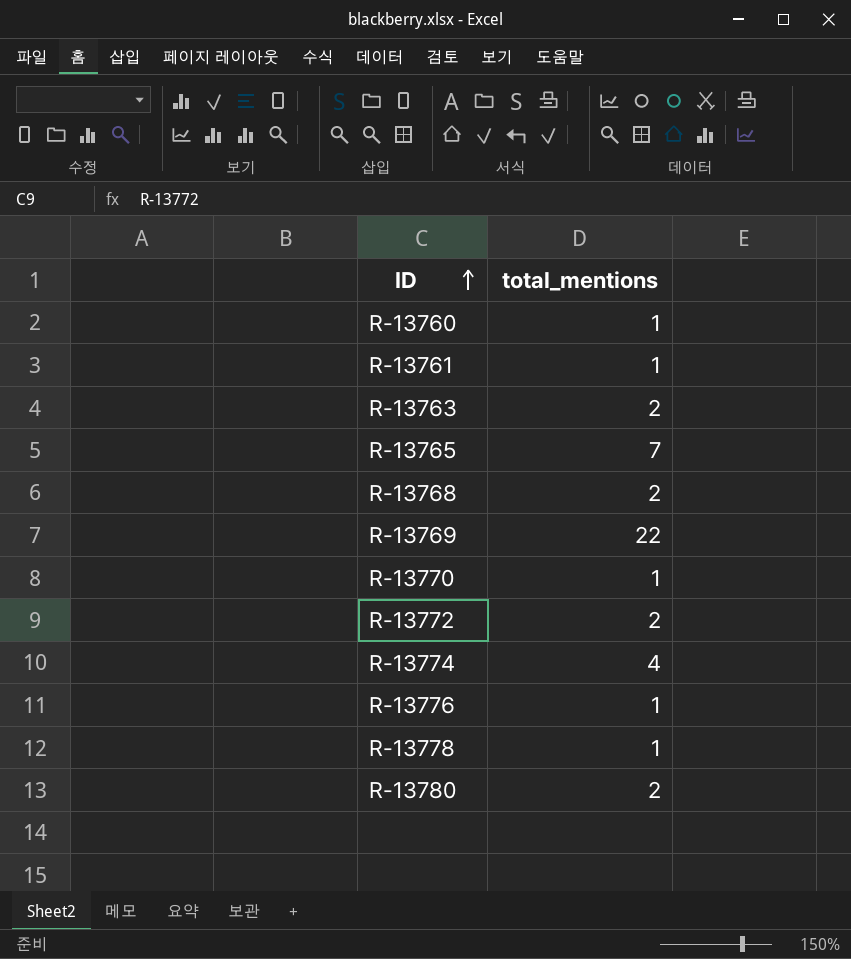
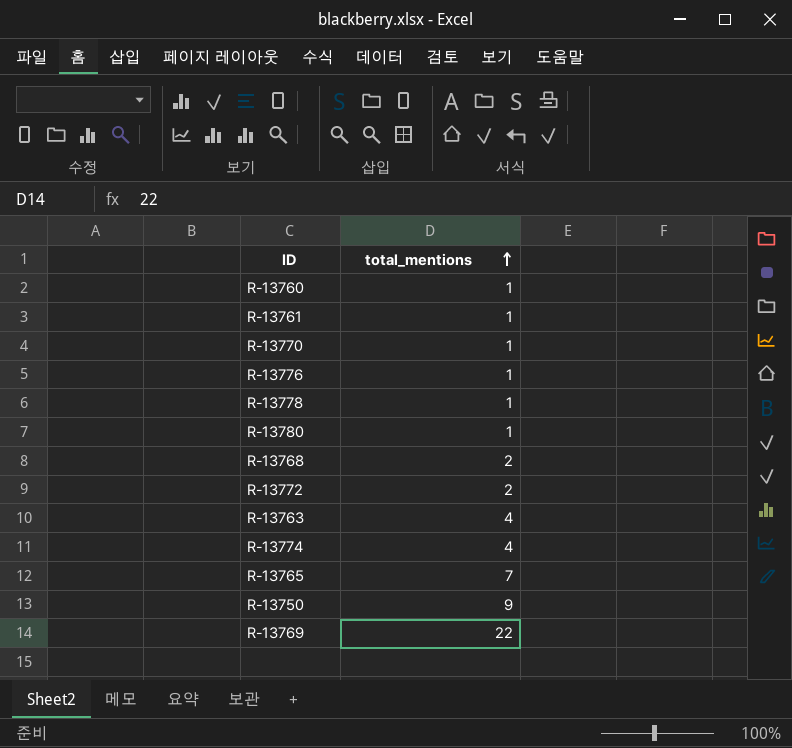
row order: ID ascending -> total_mentions ascending
R-13780 | total_mentions: 2 -> 1
R-13763 | total_mentions: 2 -> 4
row R-13750: none -> 9

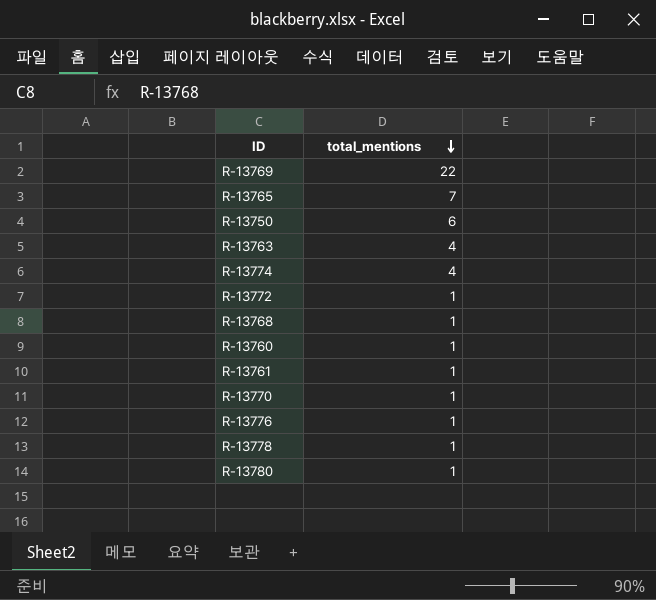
row order: total_mentions ascending -> total_mentions descending
R-13750 | total_mentions: 9 -> 6
R-13772 | total_mentions: 2 -> 1
R-13768 | total_mentions: 2 -> 1

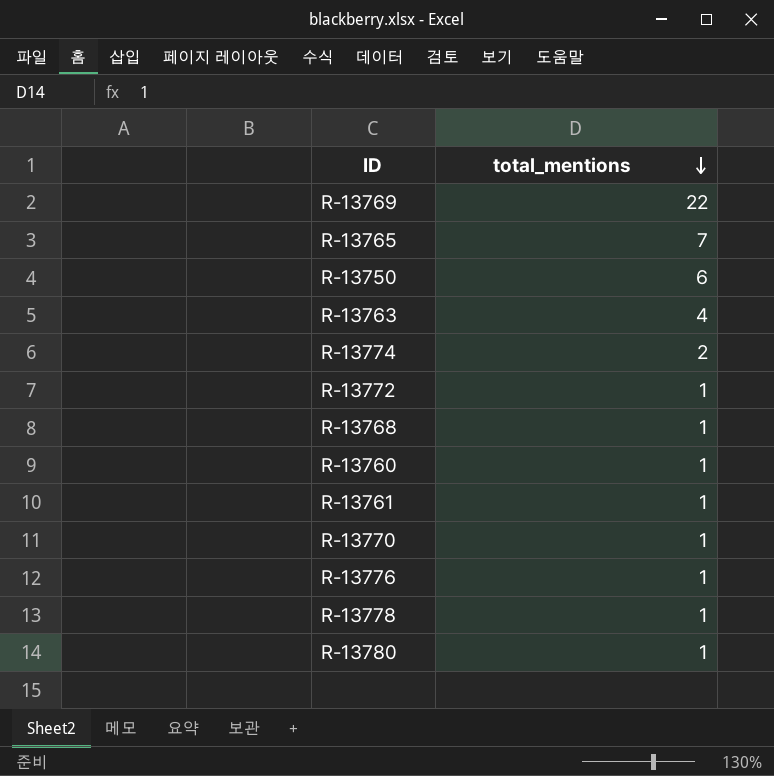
R-13774 | total_mentions: 4 -> 2

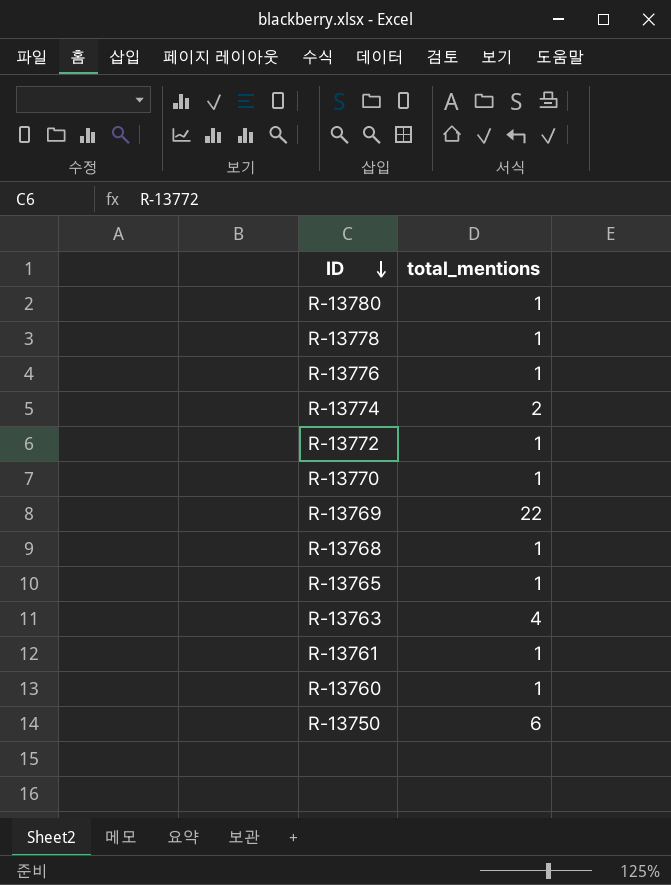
row order: total_mentions descending -> ID descending
R-13765 | total_mentions: 7 -> 1

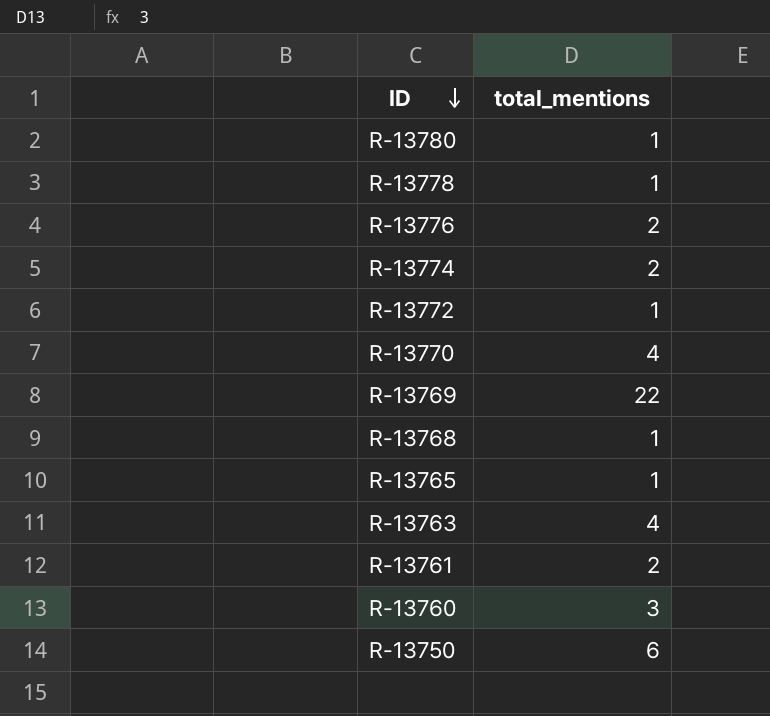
R-13776 | total_mentions: 1 -> 2
R-13770 | total_mentions: 1 -> 4
R-13761 | total_mentions: 1 -> 2
R-13760 | total_mentions: 1 -> 3

